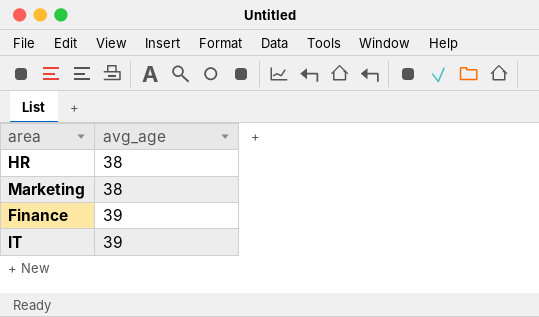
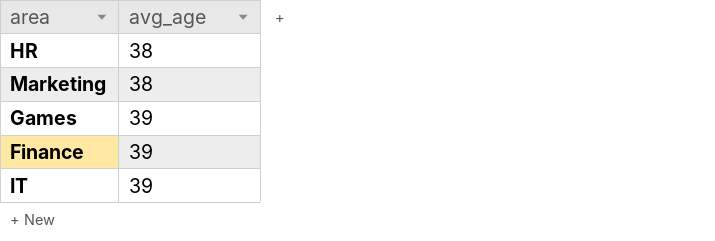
row Games: none -> 39

